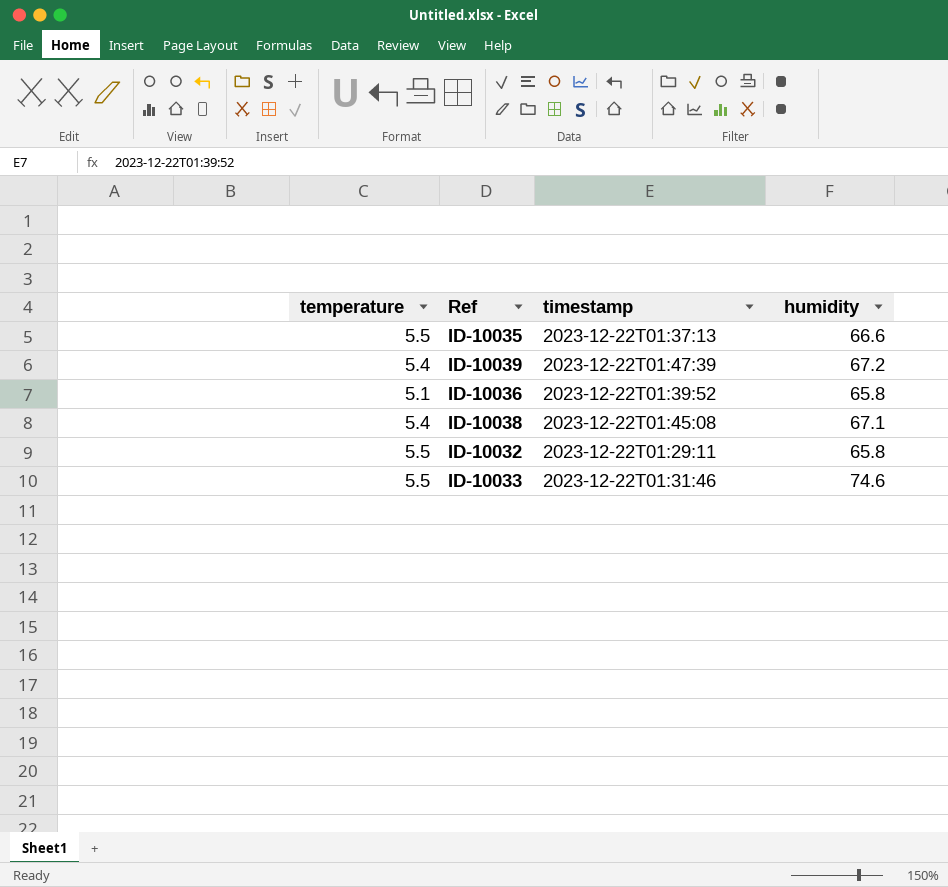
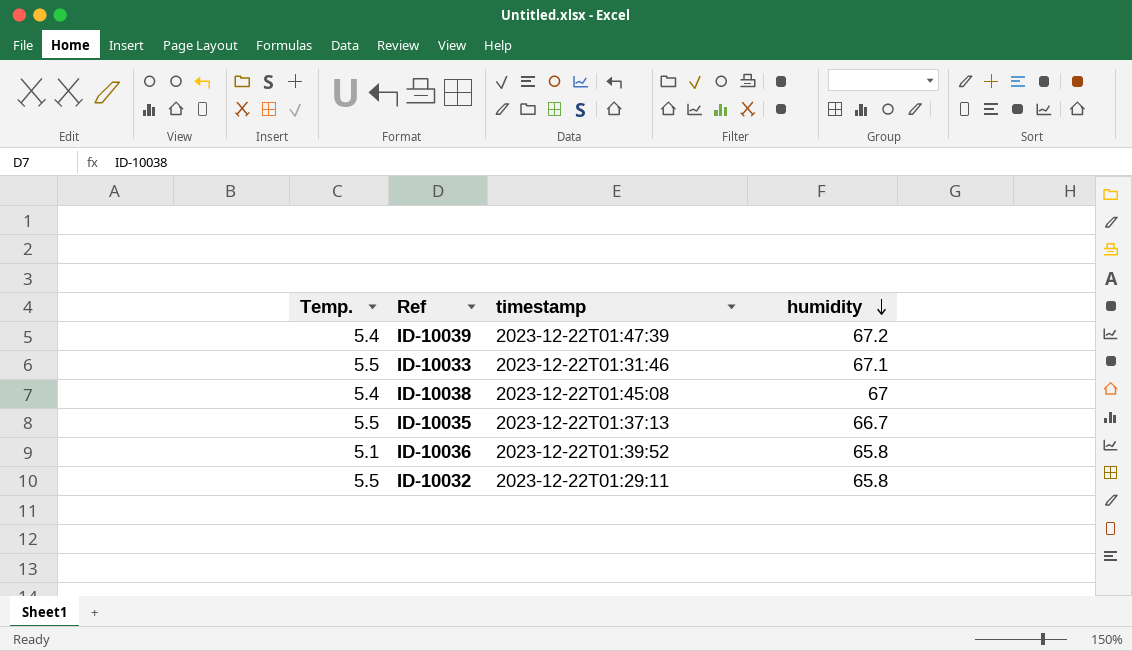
row order: none -> humidity descending
column name: temperature -> Temp.
ID-10033 | humidity: 74.6 -> 67.1
ID-10038 | humidity: 67.1 -> 67
ID-10035 | humidity: 66.6 -> 66.7

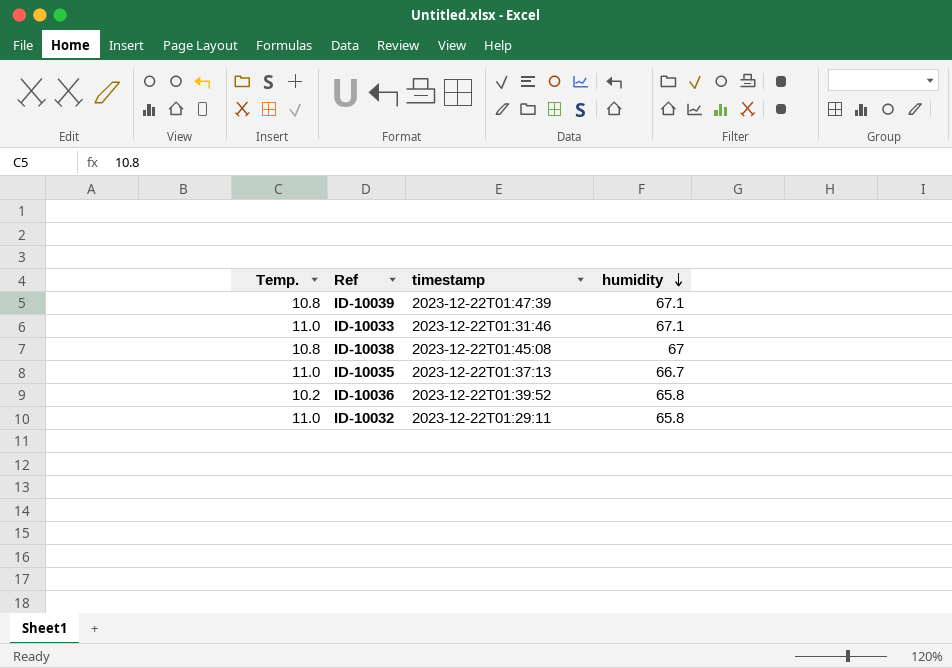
ID-10039 | Temp.: 5.4 -> 10.8
ID-10039 | humidity: 67.2 -> 67.1
ID-10033 | Temp.: 5.5 -> 11.0
ID-10038 | Temp.: 5.4 -> 10.8
ID-10035 | Temp.: 5.5 -> 11.0
ID-10036 | Temp.: 5.1 -> 10.2
ID-10032 | Temp.: 5.5 -> 11.0

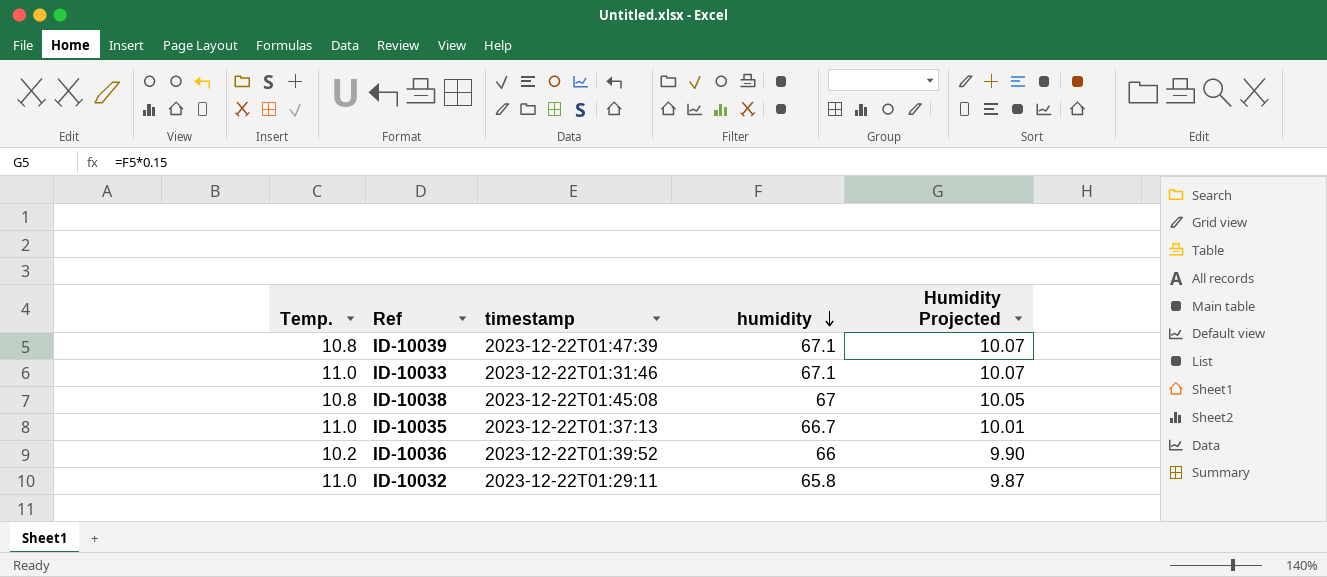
column Humidity Projected | formula: none -> [humidity] * 0.15
ID-10036 | humidity: 65.8 -> 66

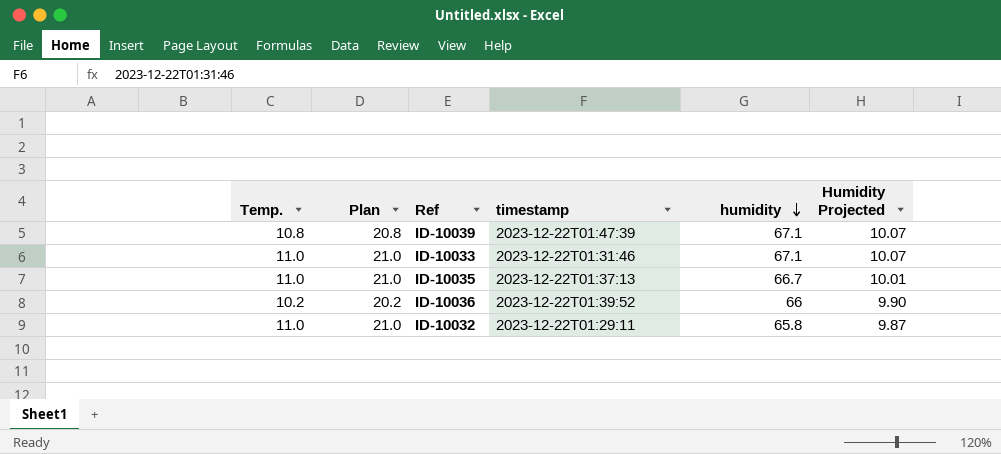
column Plan | formula: none -> [Temp.] + 10
row ID-10038: 10.8 | 2023-12-22T01:45:08 | 67 | 10.05 -> none

